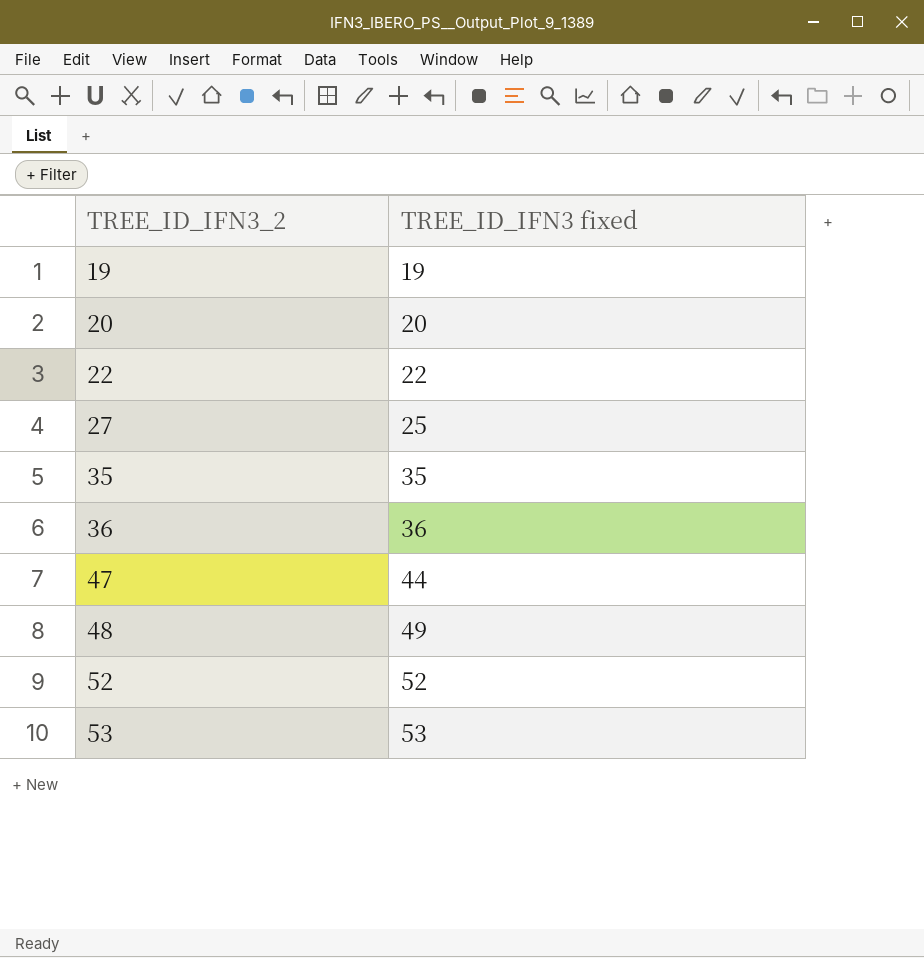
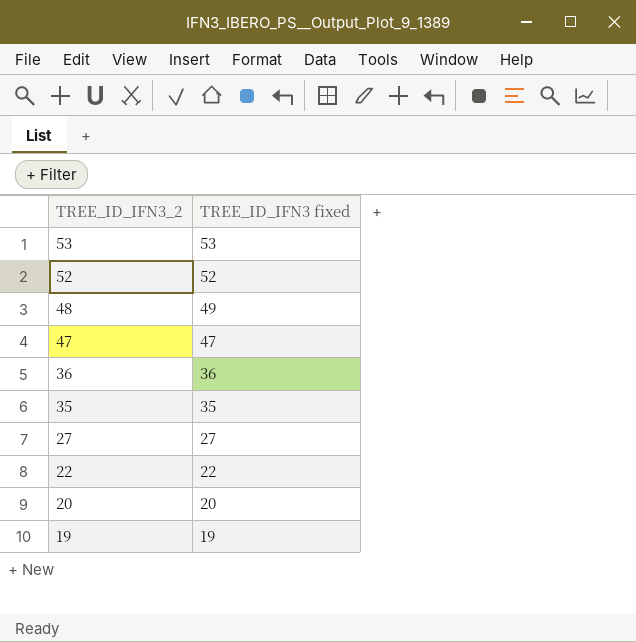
row order: TREE_ID_IFN3_2 ascending -> TREE_ID_IFN3_2 descending
47 | TREE_ID_IFN3 fixed: 44 -> 47
27 | TREE_ID_IFN3 fixed: 25 -> 27

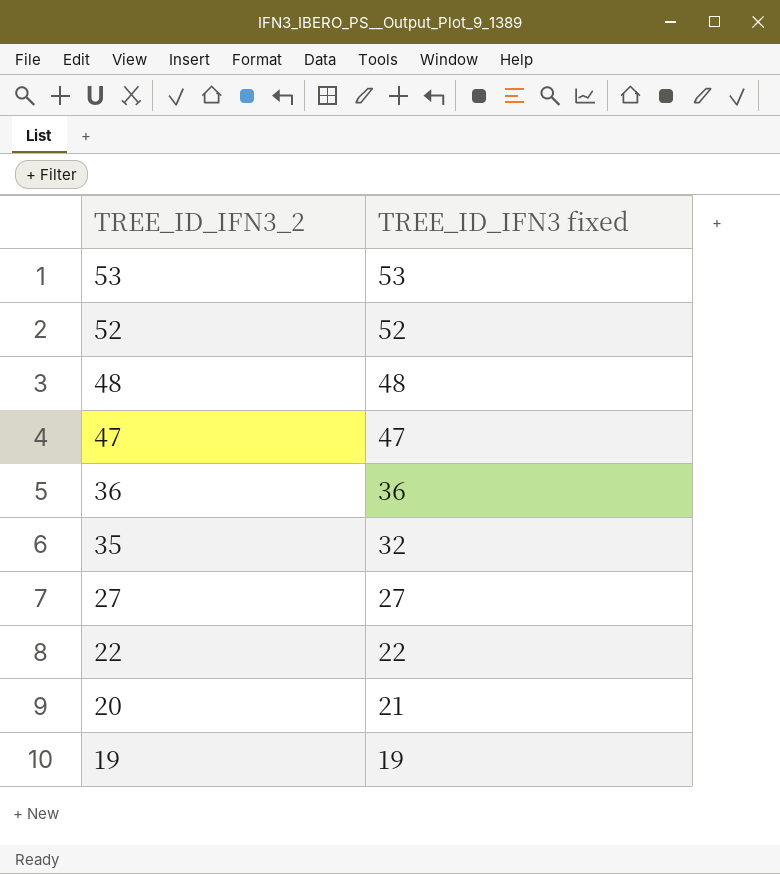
48 | TREE_ID_IFN3 fixed: 49 -> 48
35 | TREE_ID_IFN3 fixed: 35 -> 32
20 | TREE_ID_IFN3 fixed: 20 -> 21

